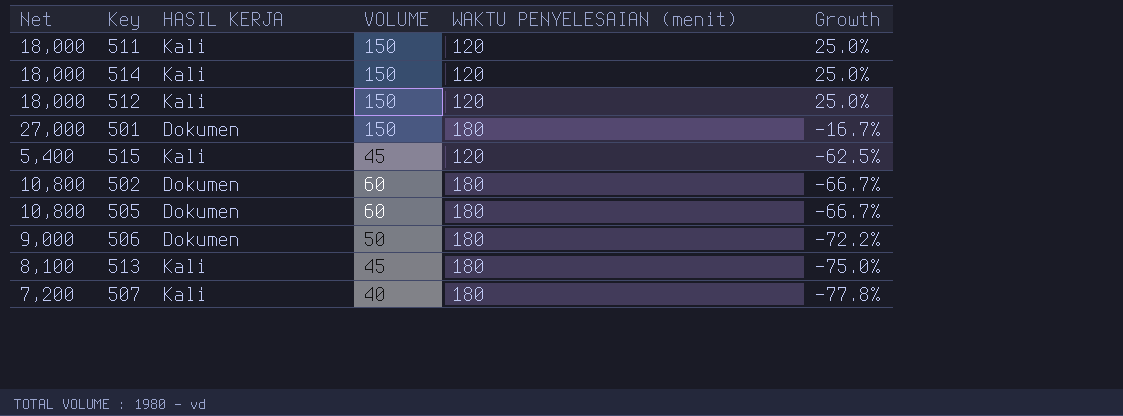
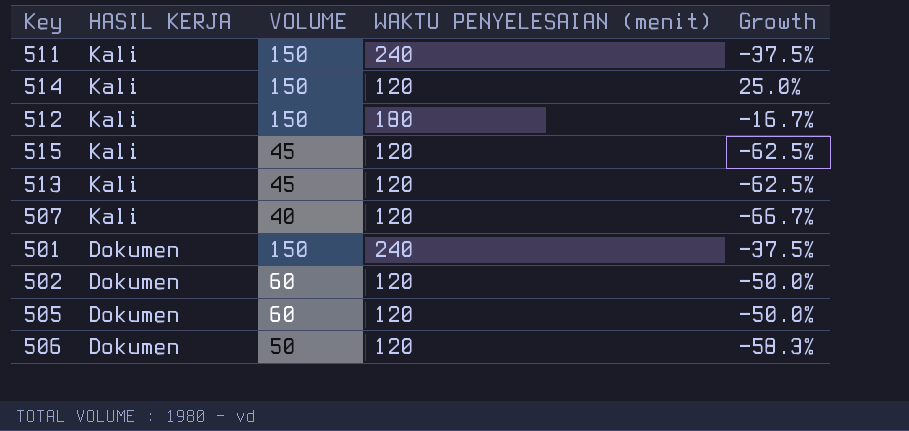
row order: Growth descending -> HASIL KERJA descending
column Net | formula: [VOLUME] * [WAKTU PENYELESAIAN (menit)] -> none
511 | WAKTU PENYELESAIAN (menit): 120 -> 240
511 | Growth: 25.0% -> -37.5%
512 | WAKTU PENYELESAIAN (menit): 120 -> 180
512 | Growth: 25.0% -> -16.7%
513 | WAKTU PENYELESAIAN (menit): 180 -> 120
513 | Growth: -75.0% -> -62.5%
507 | WAKTU PENYELESAIAN (menit): 180 -> 120
507 | Growth: -77.8% -> -66.7%
501 | WAKTU PENYELESAIAN (menit): 180 -> 240
501 | Growth: -16.7% -> -37.5%
502 | WAKTU PENYELESAIAN (menit): 180 -> 120
502 | Growth: -66.7% -> -50.0%
505 | WAKTU PENYELESAIAN (menit): 180 -> 120
505 | Growth: -66.7% -> -50.0%
506 | WAKTU PENYELESAIAN (menit): 180 -> 120
506 | Growth: -72.2% -> -58.3%

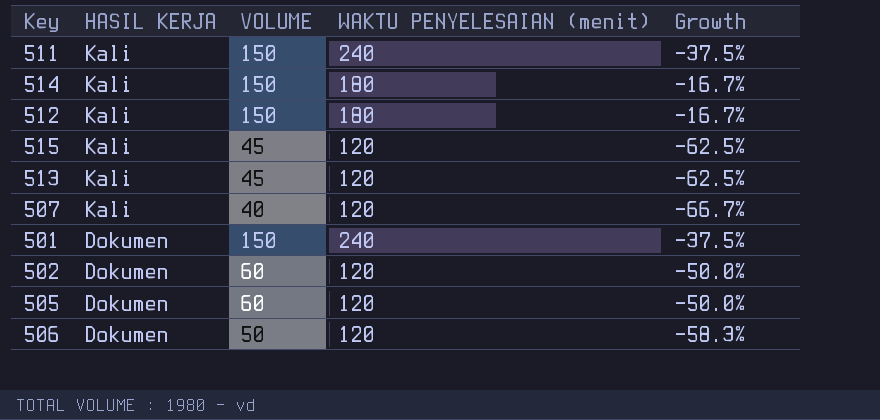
514 | WAKTU PENYELESAIAN (menit): 120 -> 180
514 | Growth: 25.0% -> -16.7%

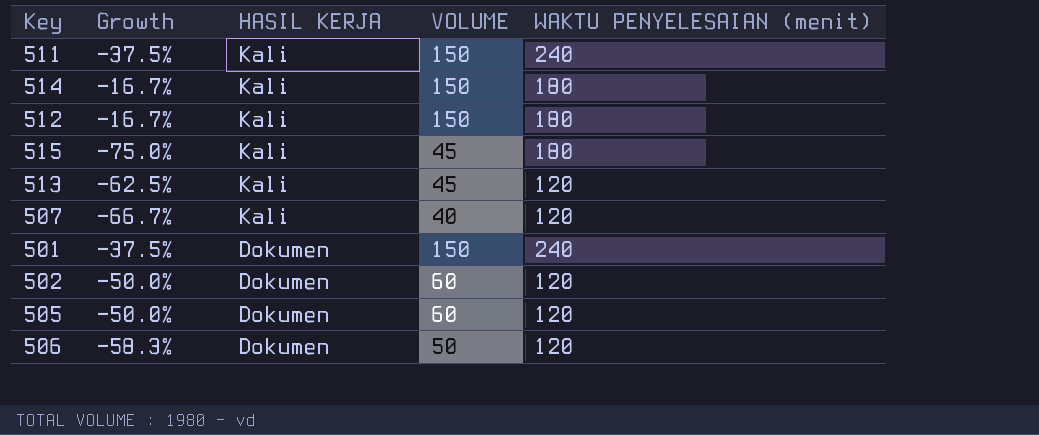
column Growth | position: 5 -> 2
515 | Growth: -62.5% -> -75.0%
515 | WAKTU PENYELESAIAN (menit): 120 -> 180

